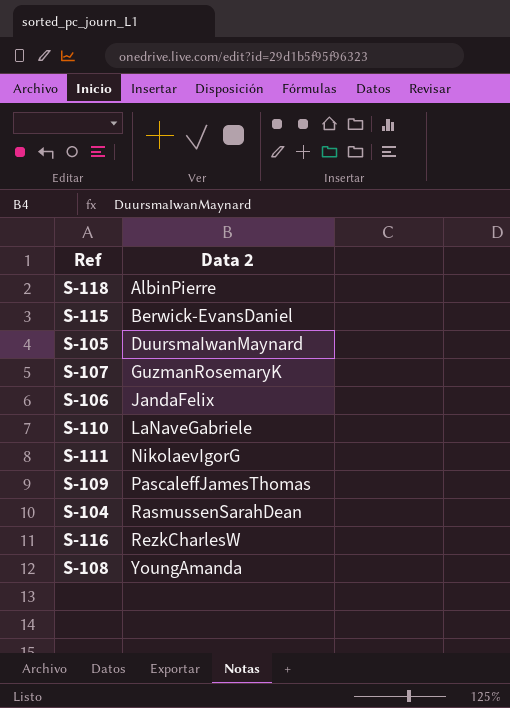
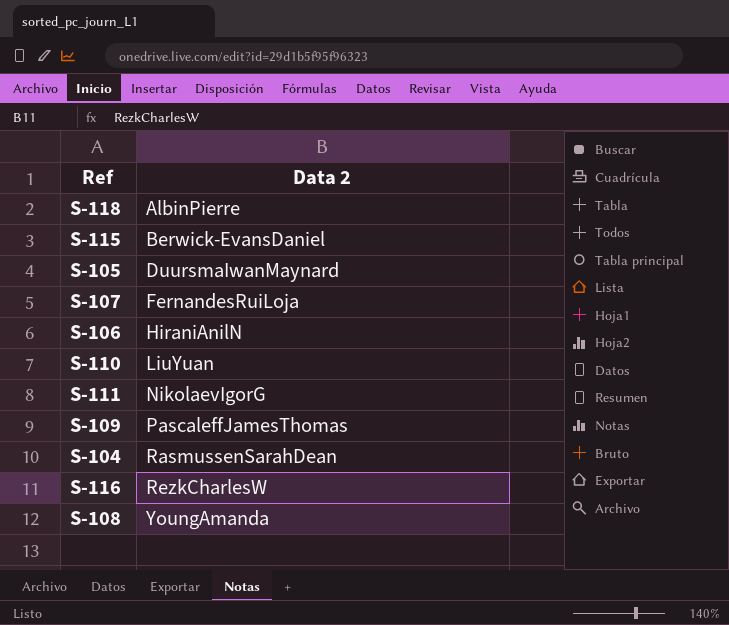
S-107 | Data 2: GuzmanRosemaryK -> FernandesRuiLoja
S-106 | Data 2: JandaFelix -> HiraniAnilN
S-110 | Data 2: LaNaveGabriele -> LiuYuan

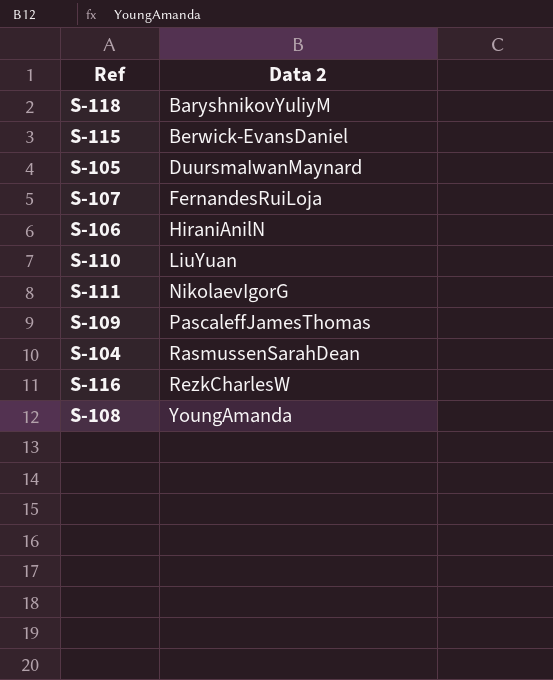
S-118 | Data 2: AlbinPierre -> BaryshnikovYuliyM

